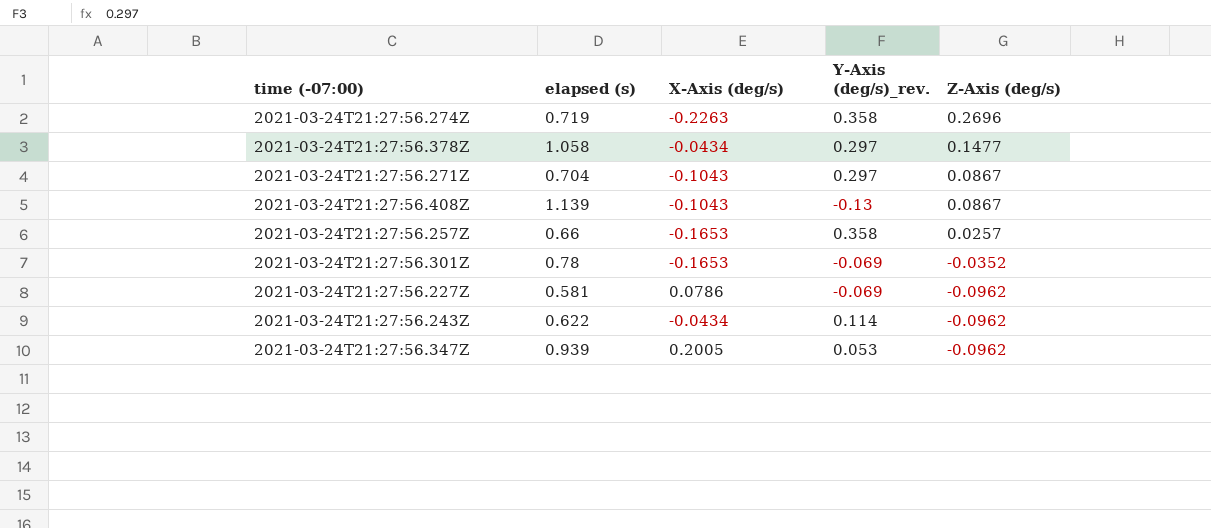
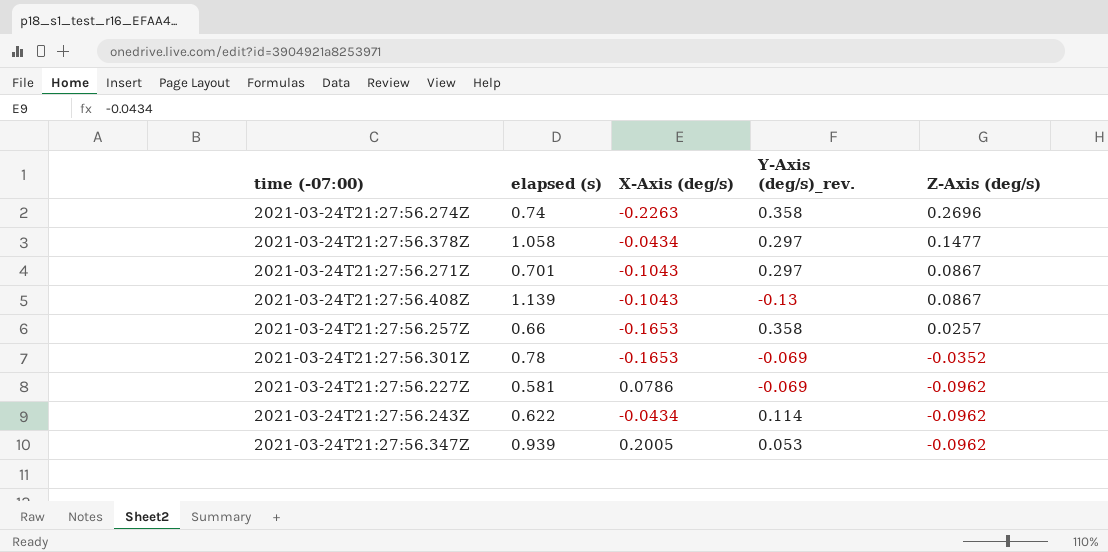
2021-03-24T21:27:56.274Z | elapsed (s): 0.719 -> 0.74
2021-03-24T21:27:56.271Z | elapsed (s): 0.704 -> 0.701

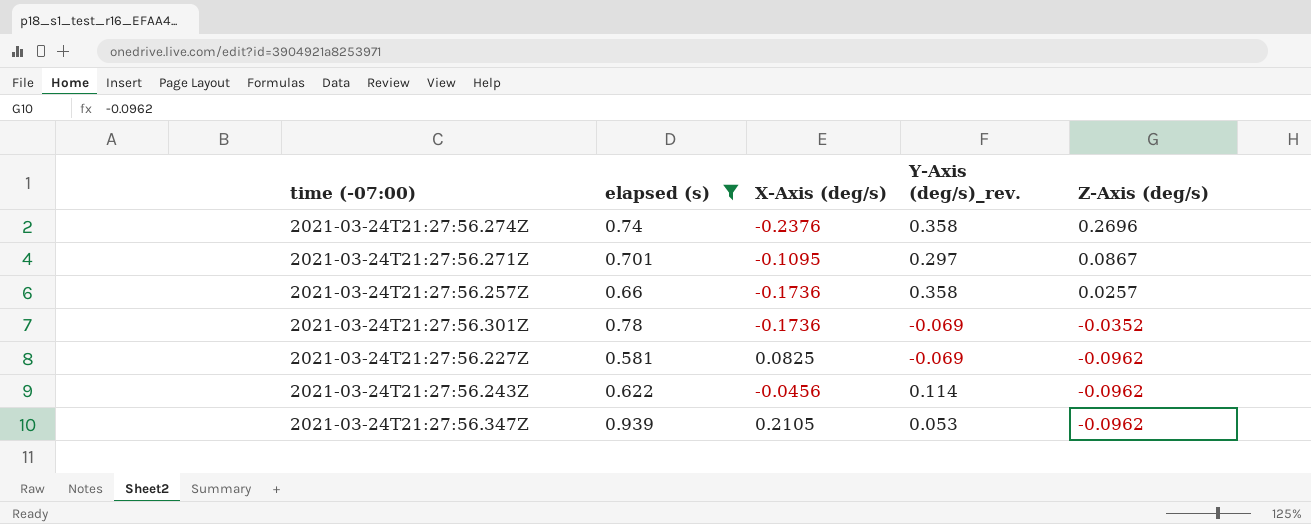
filter: none -> elapsed (s) <= 0.939
2021-03-24T21:27:56.274Z | X-Axis (deg/s): -0.2263 -> -0.2376
2021-03-24T21:27:56.271Z | X-Axis (deg/s): -0.1043 -> -0.1095
2021-03-24T21:27:56.257Z | X-Axis (deg/s): -0.1653 -> -0.1736
2021-03-24T21:27:56.301Z | X-Axis (deg/s): -0.1653 -> -0.1736
2021-03-24T21:27:56.227Z | X-Axis (deg/s): 0.0786 -> 0.0825
2021-03-24T21:27:56.243Z | X-Axis (deg/s): -0.0434 -> -0.0456
2021-03-24T21:27:56.347Z | X-Axis (deg/s): 0.2005 -> 0.2105

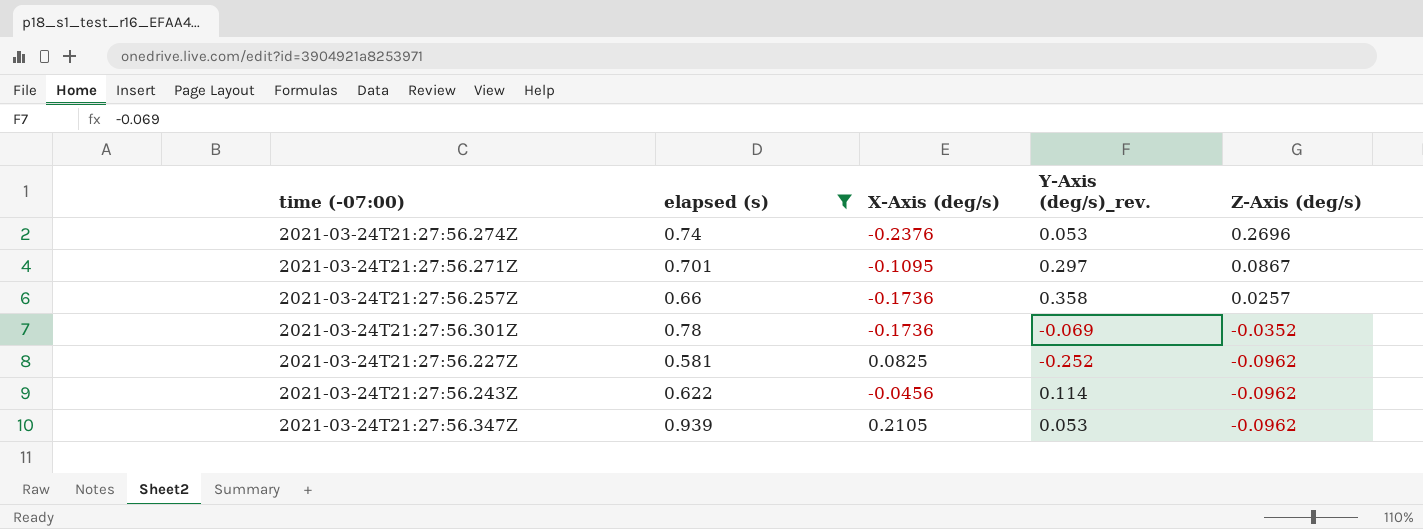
2021-03-24T21:27:56.274Z | Y-Axis (deg/s)_rev.: 0.358 -> 0.053
2021-03-24T21:27:56.227Z | Y-Axis (deg/s)_rev.: -0.069 -> -0.252

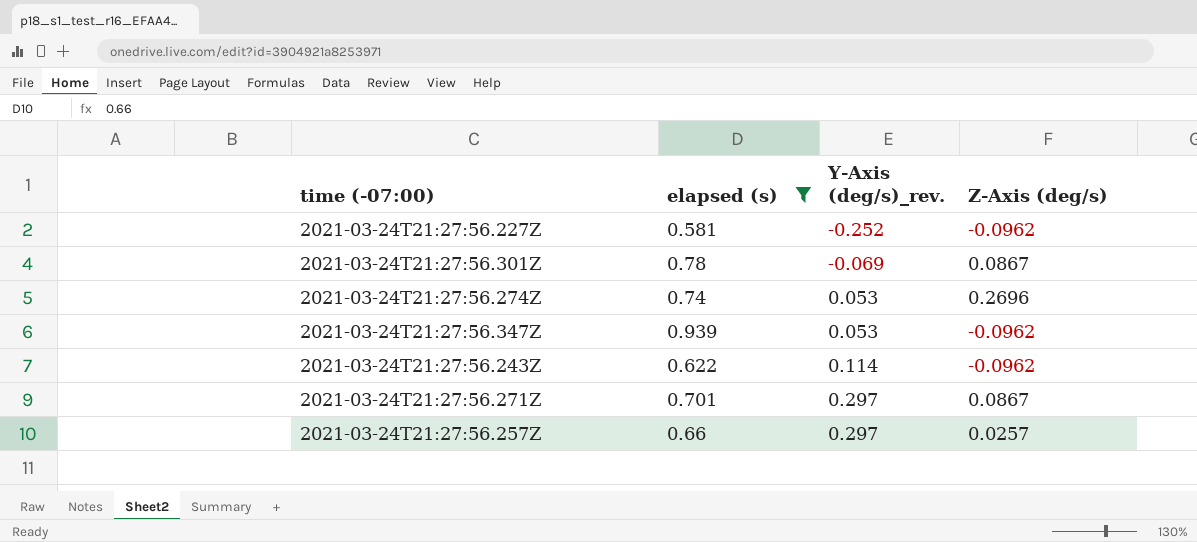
row order: Z-Axis (deg/s) descending -> Y-Axis (deg/s)_rev. ascending
column X-Axis (deg/s) | position: 3 -> none
2021-03-24T21:27:56.301Z | Z-Axis (deg/s): -0.0352 -> 0.0867
2021-03-24T21:27:56.257Z | Y-Axis (deg/s)_rev.: 0.358 -> 0.297

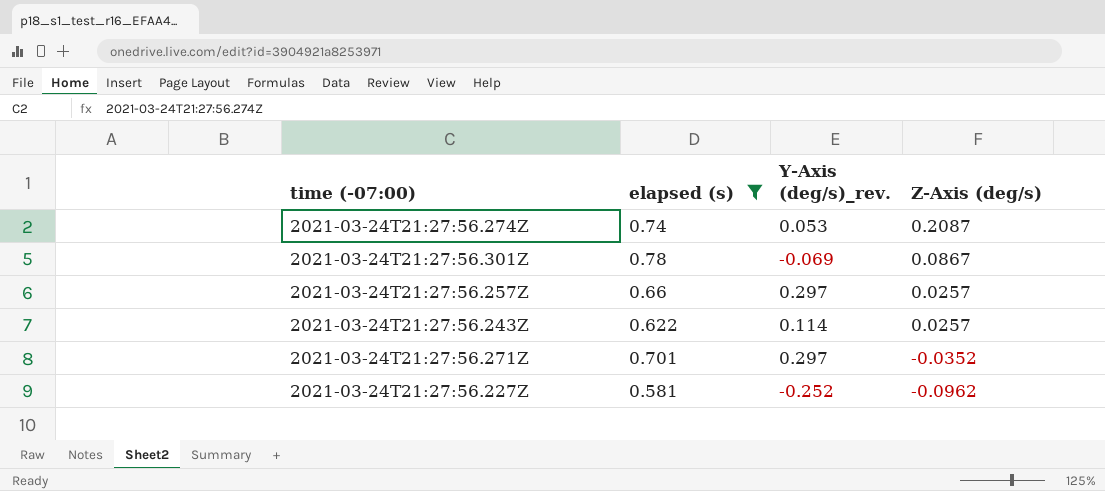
row order: Y-Axis (deg/s)_rev. ascending -> Z-Axis (deg/s) descending
row 2021-03-24T21:27:56.347Z: 0.939 | 0.053 | -0.0962 -> none
2021-03-24T21:27:56.274Z | Z-Axis (deg/s): 0.2696 -> 0.2087
2021-03-24T21:27:56.243Z | Z-Axis (deg/s): -0.0962 -> 0.0257
2021-03-24T21:27:56.271Z | Z-Axis (deg/s): 0.0867 -> -0.0352

